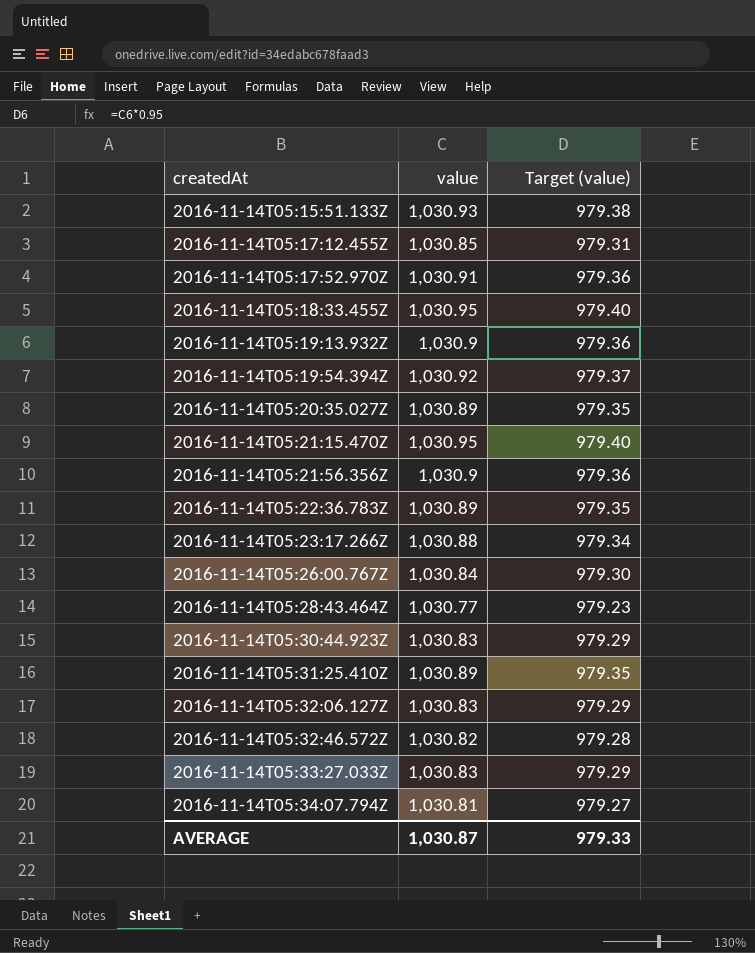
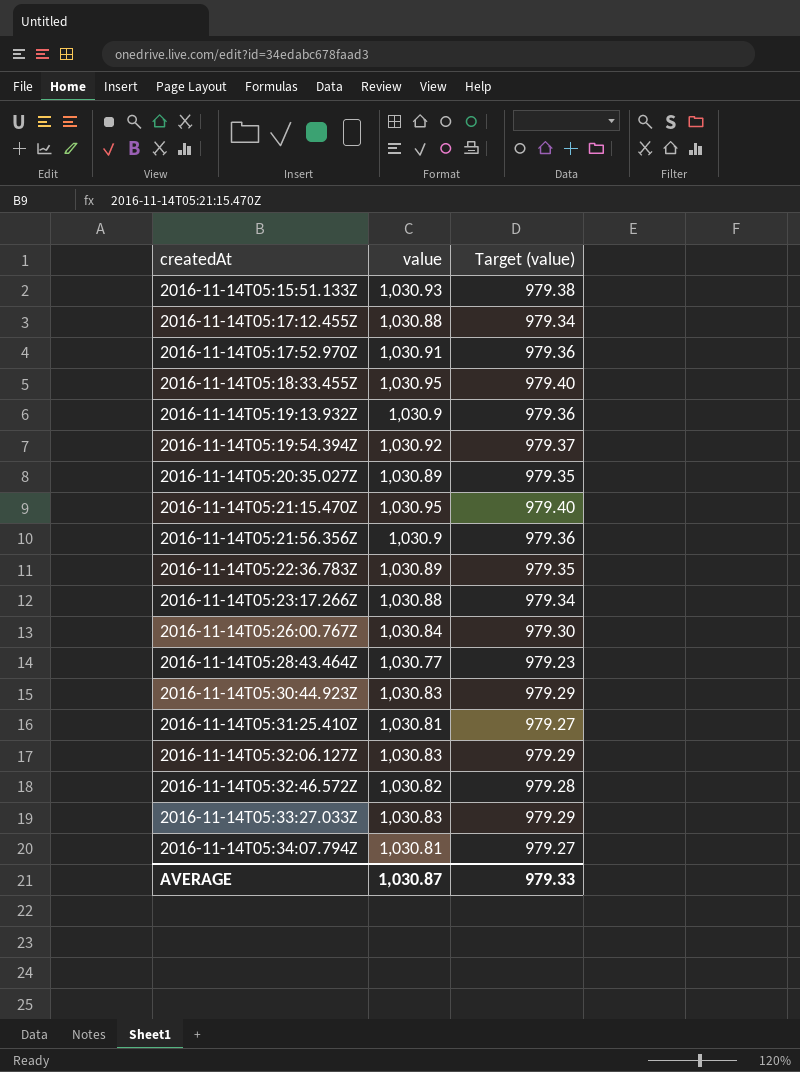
2016-11-14T05:17:12.455Z | value: 1,030.85 -> 1,030.88
2016-11-14T05:17:12.455Z | Target (value): 979.31 -> 979.34
2016-11-14T05:31:25.410Z | value: 1,030.89 -> 1,030.81
2016-11-14T05:31:25.410Z | Target (value): 979.35 -> 979.27

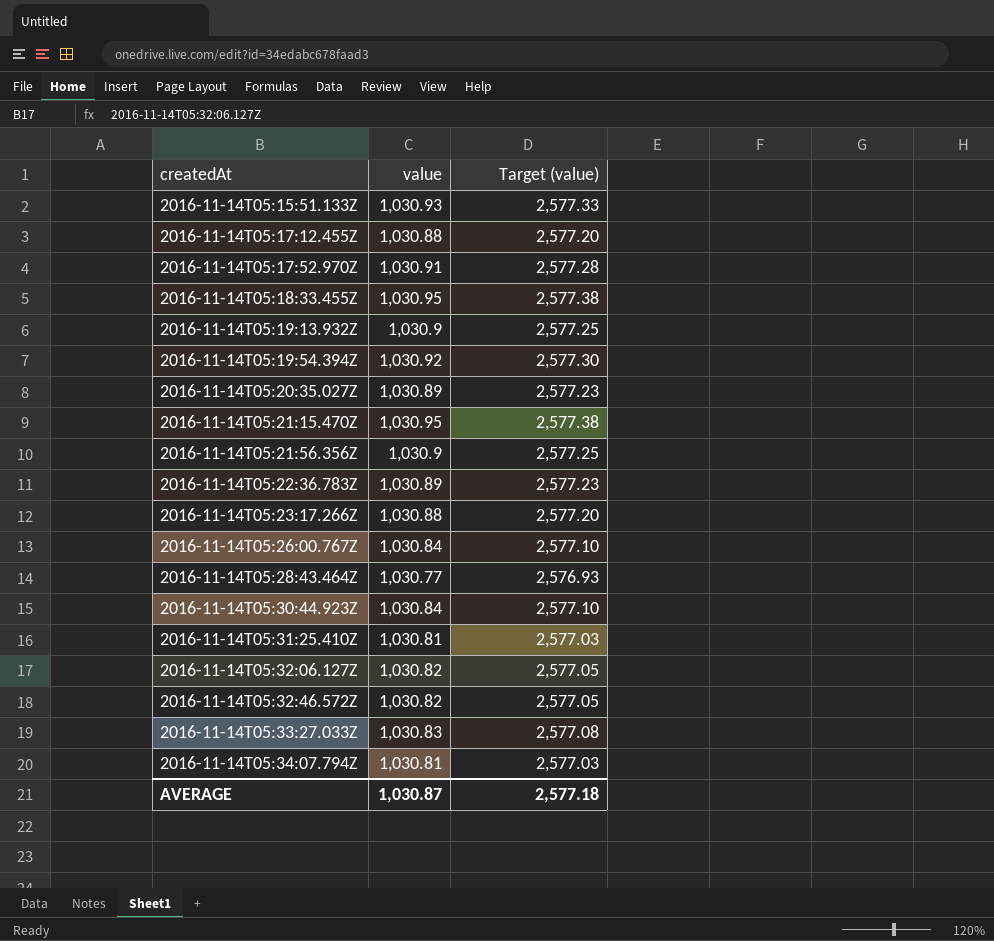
column Target (value) | formula: [value] * 0.95 -> [value] * 2.5
2016-11-14T05:30:44.923Z | value: 1,030.83 -> 1,030.84
2016-11-14T05:32:06.127Z | value: 1,030.83 -> 1,030.82
AVERAGE | Target (value): 979.33 -> 2,577.18

